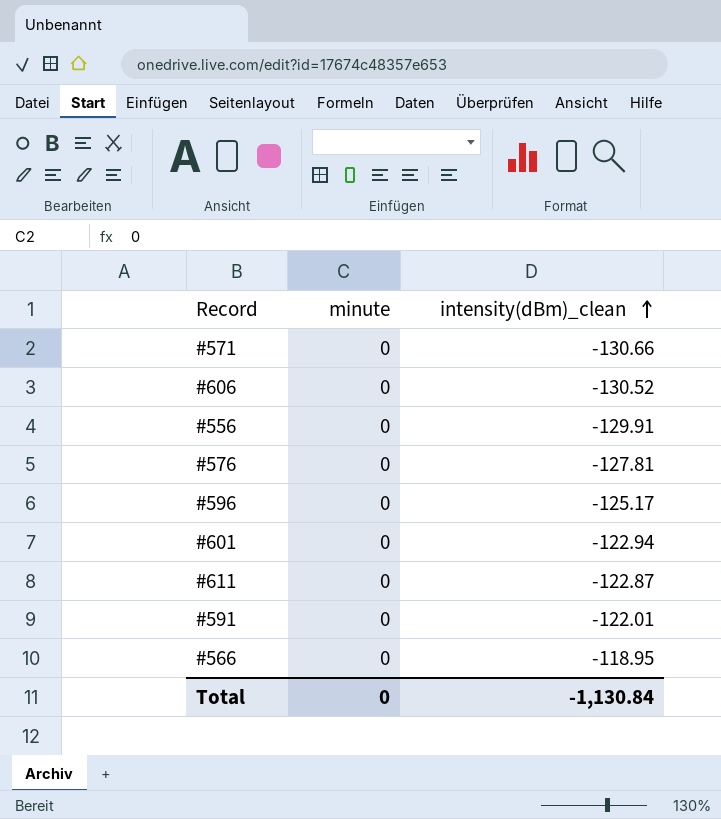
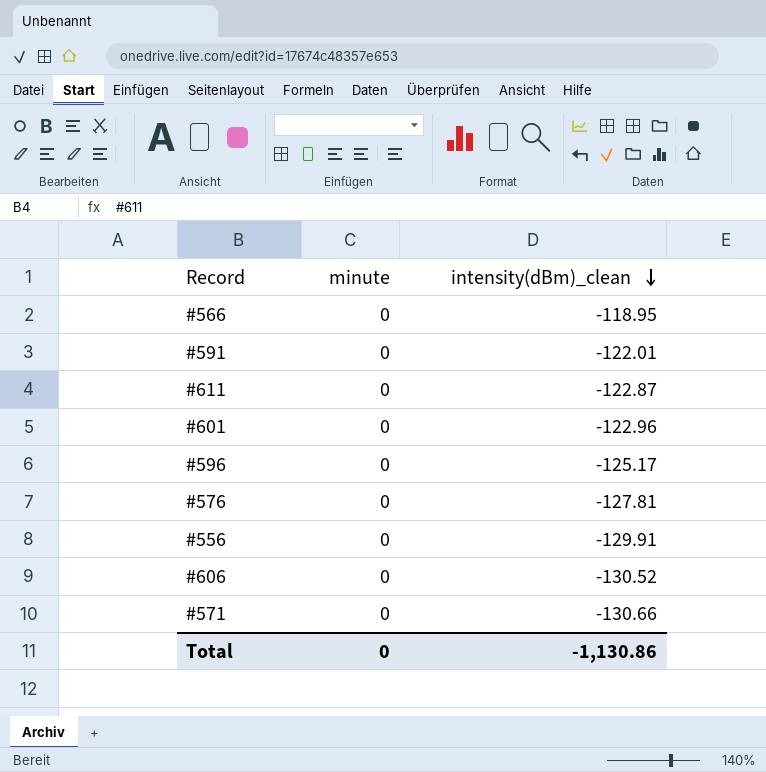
row order: intensity(dBm)_clean ascending -> intensity(dBm)_clean descending
#601 | intensity(dBm)_clean: -122.94 -> -122.96
Total | intensity(dBm)_clean: -1,130.84 -> -1,130.86

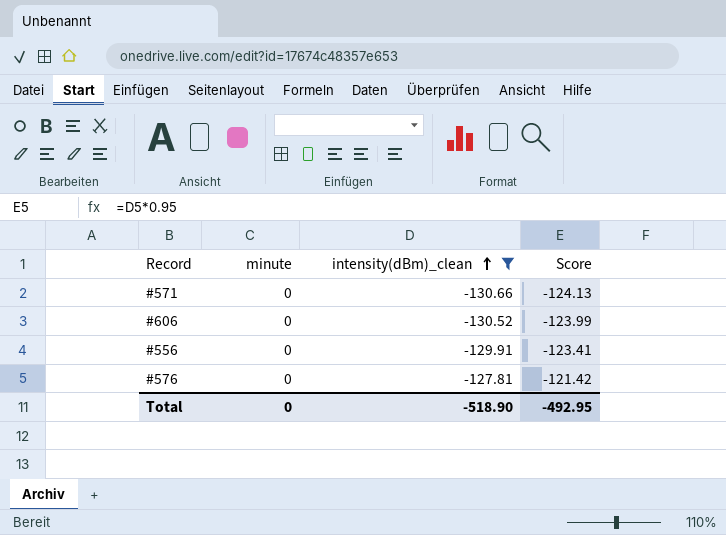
filter: none -> intensity(dBm)_clean <= -127.81
row order: intensity(dBm)_clean descending -> intensity(dBm)_clean ascending
column Score | formula: none -> [intensity(dBm)_clean] * 0.95
Total | intensity(dBm)_clean: -1,130.86 -> -518.90

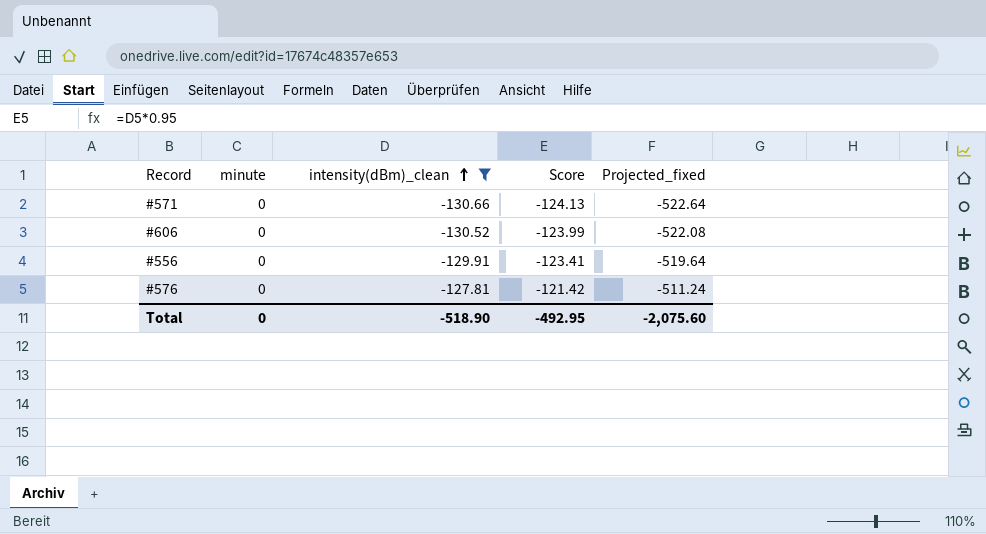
column Projected_fixed | formula: none -> [intensity(dBm)_clean] * 4

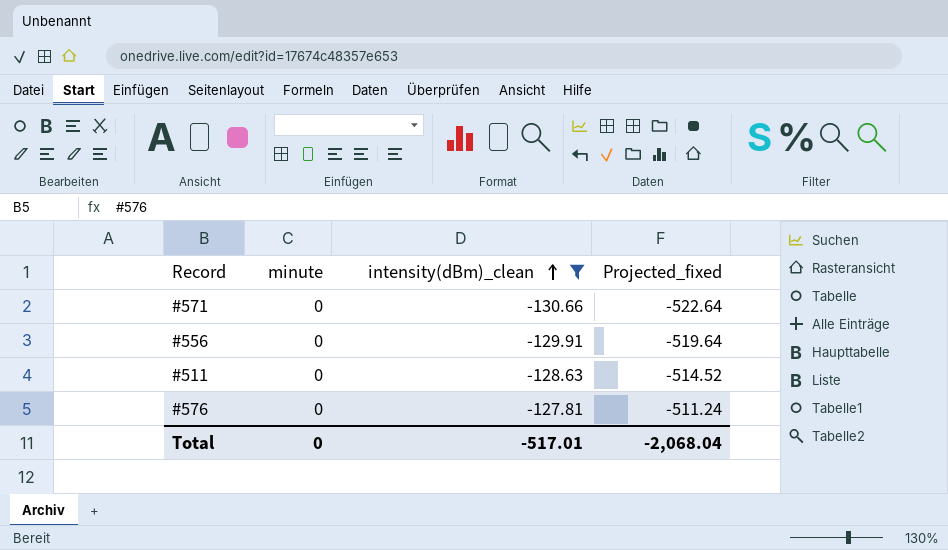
column Score | formula: [intensity(dBm)_clean] * 0.95 -> none
row #606: 0 | -130.52 | -123.99 | -522.08 -> none
row #511: none -> 0 | -128.63 | -514.52
Total | intensity(dBm)_clean: -518.90 -> -517.01
Total | Projected_fixed: -2,075.60 -> -2,068.04

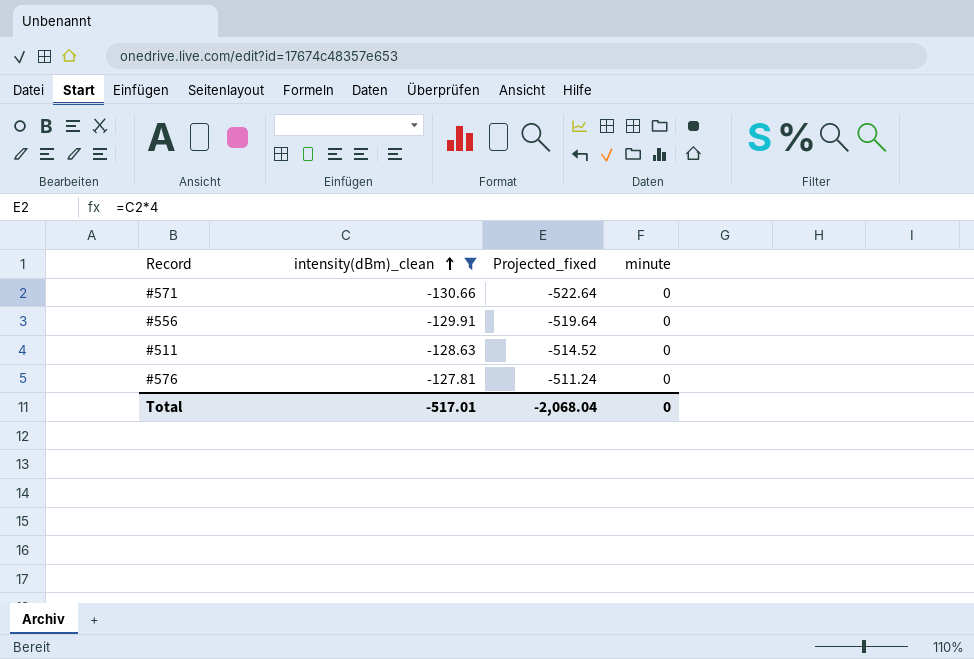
column minute | position: 2 -> 4

